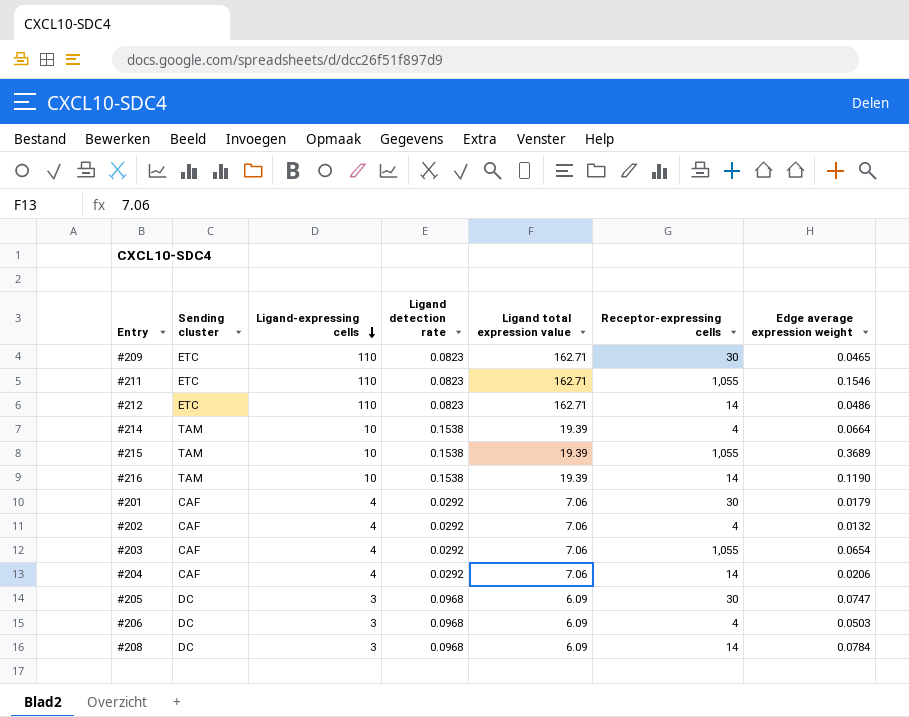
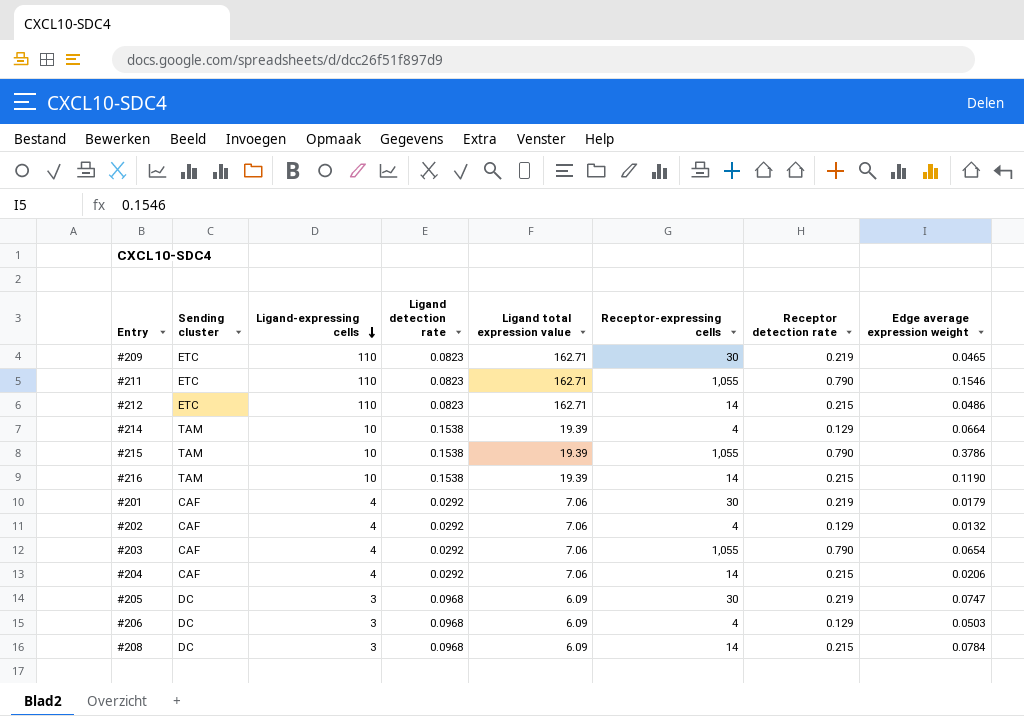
column Receptor detection rate | position: none -> 7
#215 | Edge average expression weight: 0.3689 -> 0.3786

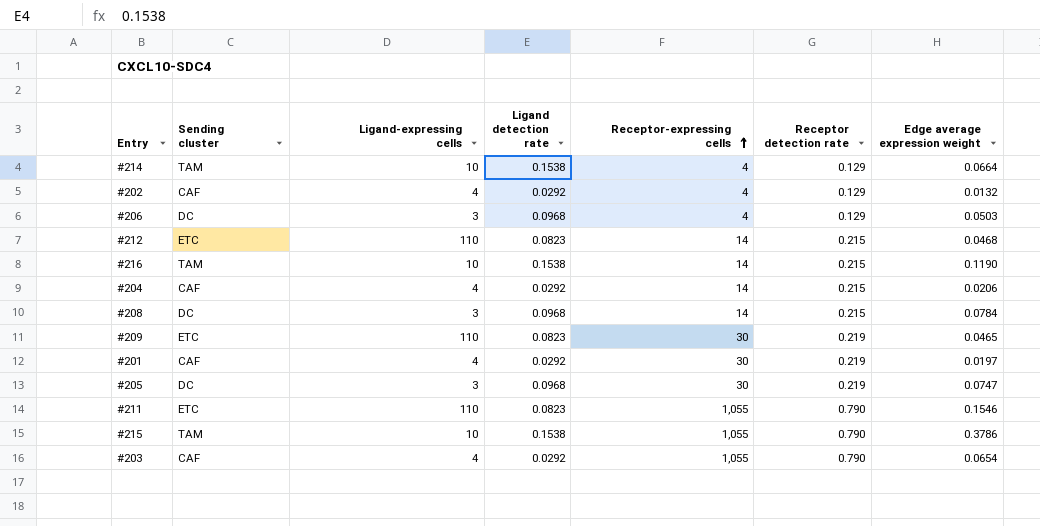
row order: Ligand-expressing cells descending -> Receptor-expressing cells ascending
column Ligand total expression value | position: 5 -> none
#212 | Edge average expression weight: 0.0486 -> 0.0468
#201 | Edge average expression weight: 0.0179 -> 0.0197

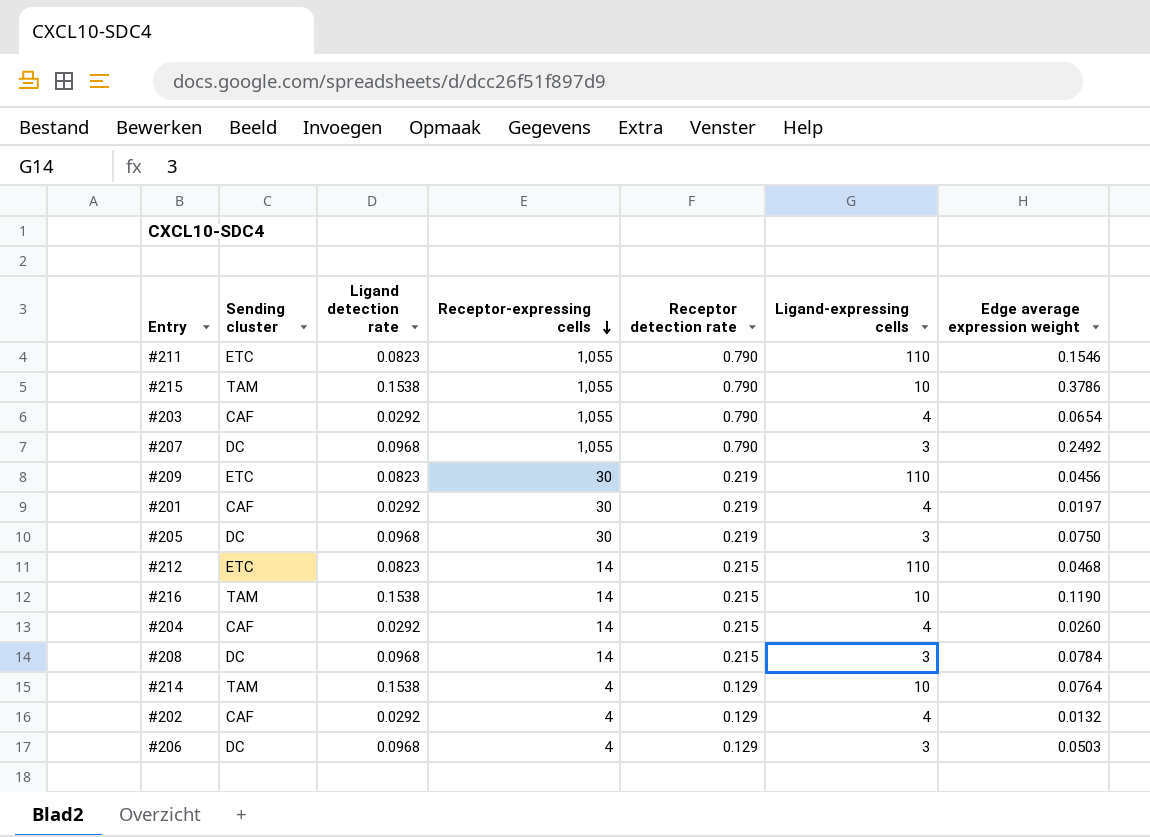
row order: Receptor-expressing cells ascending -> Receptor-expressing cells descending
column Ligand-expressing cells | position: 3 -> 6
row #207: none -> DC | 0.0968 | 1,055 | 0.790 | 3 | 0.2492
#209 | Edge average expression weight: 0.0465 -> 0.0456
#205 | Edge average expression weight: 0.0747 -> 0.0750
#204 | Edge average expression weight: 0.0206 -> 0.0260
#214 | Edge average expression weight: 0.0664 -> 0.0764

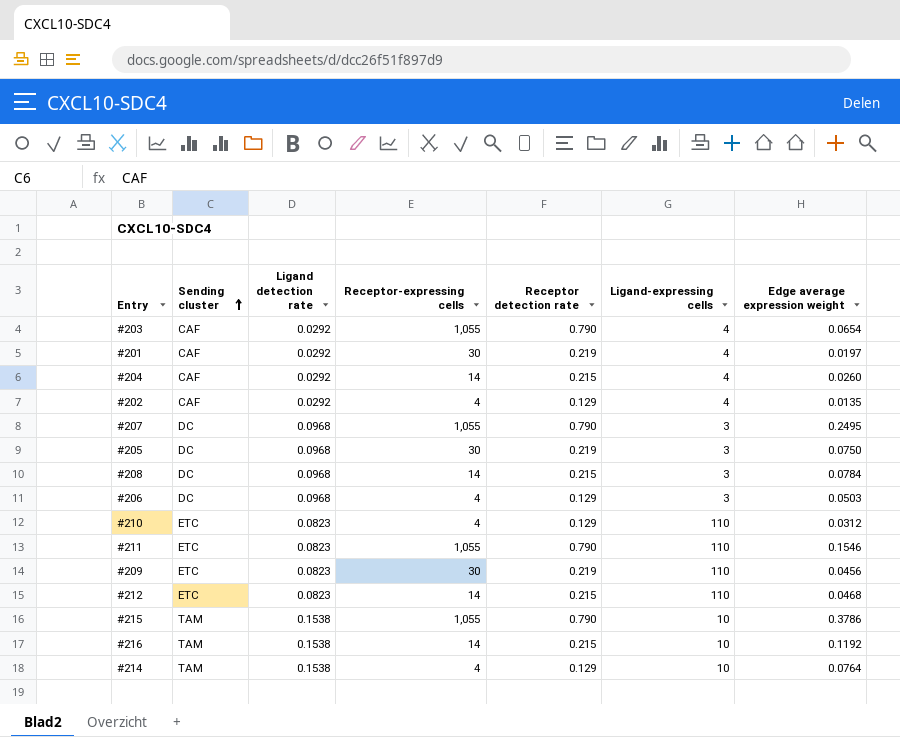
row order: Receptor-expressing cells descending -> Sending cluster ascending
#202 | Edge average expression weight: 0.0132 -> 0.0135
#207 | Edge average expression weight: 0.2492 -> 0.2495
row #210: none -> ETC | 0.0823 | 4 | 0.129 | 110 | 0.0312
#216 | Edge average expression weight: 0.1190 -> 0.1192

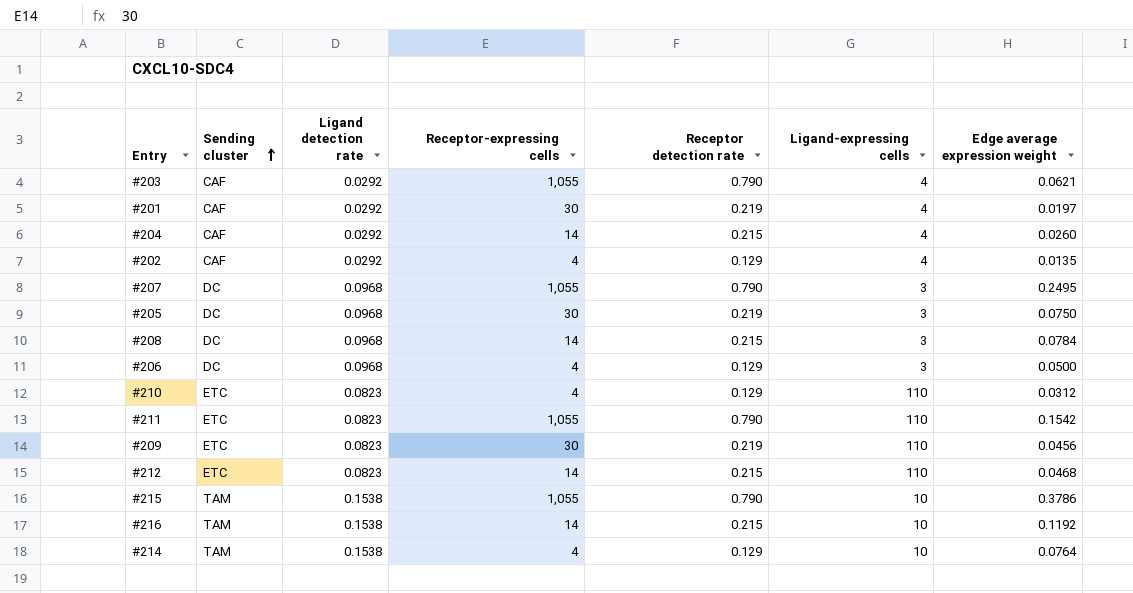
#203 | Edge average expression weight: 0.0654 -> 0.0621
#206 | Edge average expression weight: 0.0503 -> 0.0500
#211 | Edge average expression weight: 0.1546 -> 0.1542

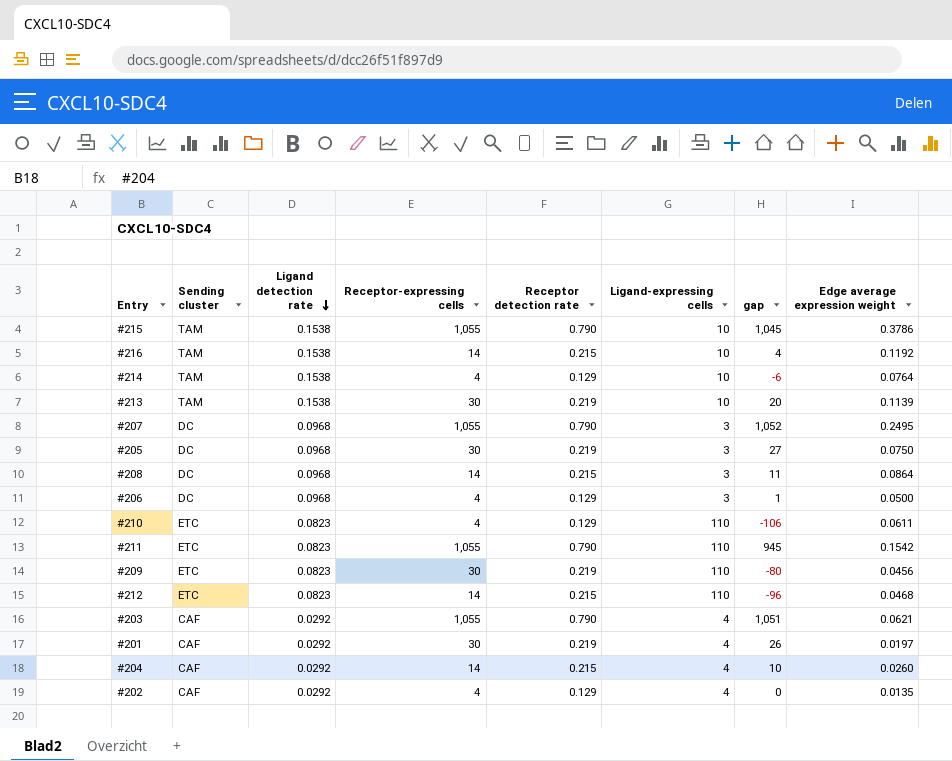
row order: Sending cluster ascending -> Ligand detection rate descending
column gap | formula: none -> [Receptor-expressing cells] - [Ligand-expressing cells]
row #213: none -> TAM | 0.1538 | 30 | 0.219 | 10 | 20 | 0.1139
#208 | Edge average expression weight: 0.0784 -> 0.0864
#210 | Edge average expression weight: 0.0312 -> 0.0611

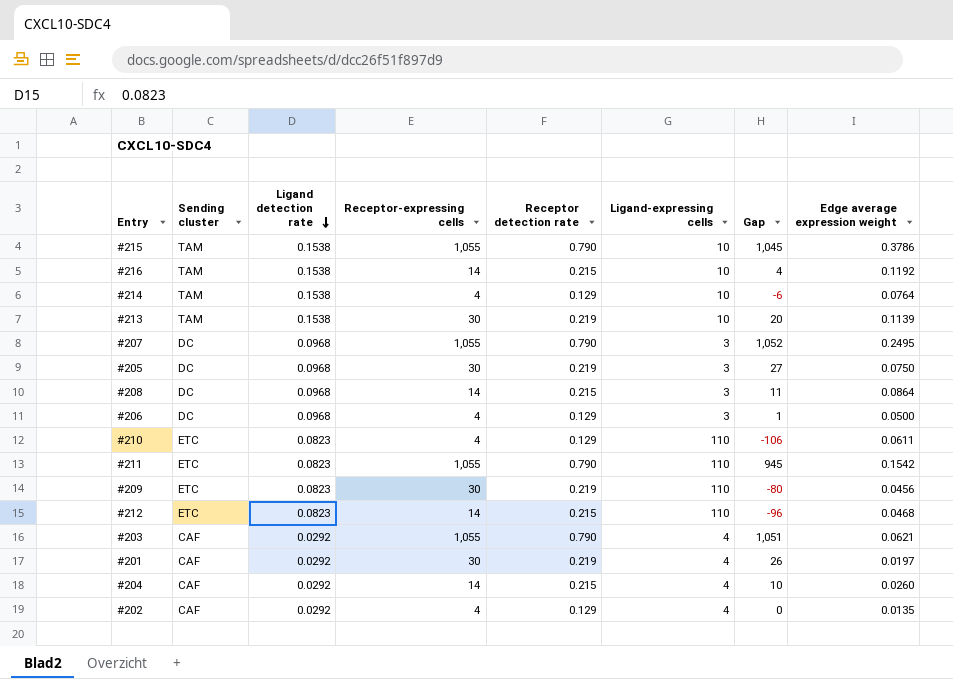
column name: gap -> Gap

